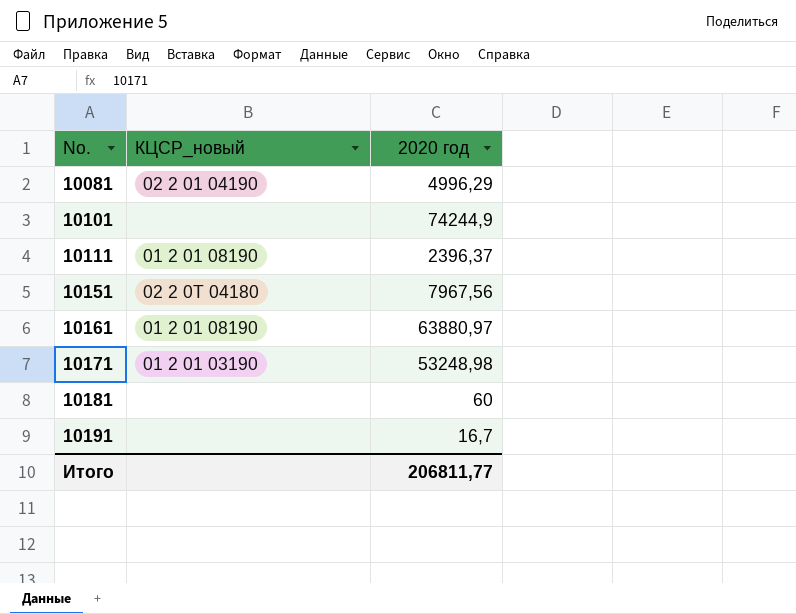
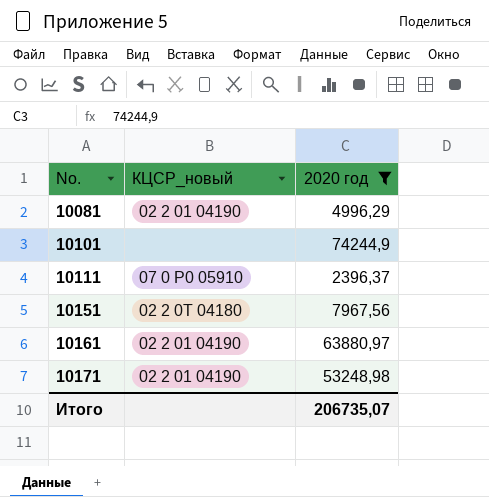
filter: none -> 2020 год >= 2396,37
10111 | КЦСР_новый: 01 2 01 08190 -> 07 0 Р0 05910
10161 | КЦСР_новый: 01 2 01 08190 -> 02 2 01 04190
10171 | КЦСР_новый: 01 2 01 03190 -> 02 2 01 04190
Итого | 2020 год: 206811,77 -> 206735,07

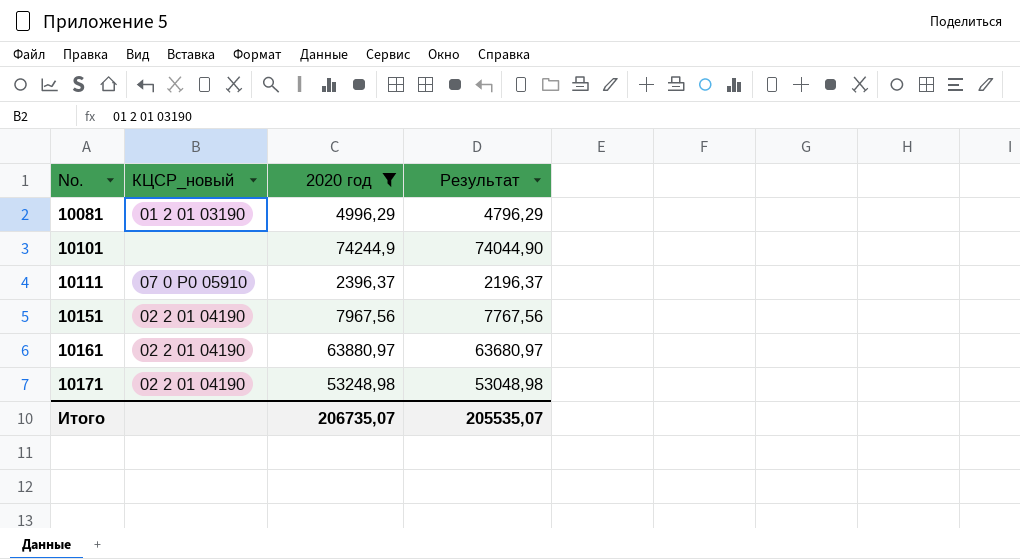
column Результат | formula: none -> [2020 год] - 200
10081 | КЦСР_новый: 02 2 01 04190 -> 01 2 01 03190
10151 | КЦСР_новый: 02 2 0Т 04180 -> 02 2 01 04190

